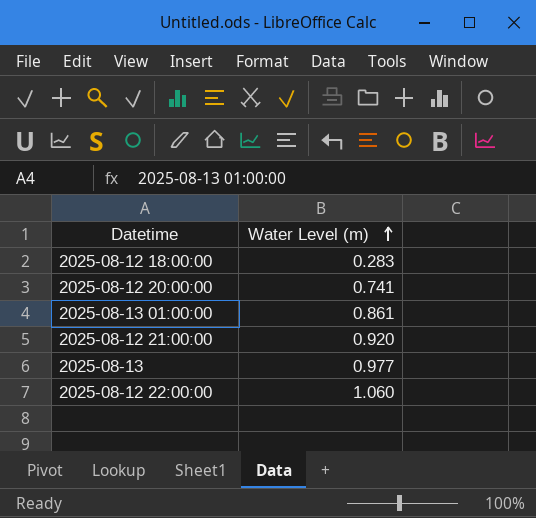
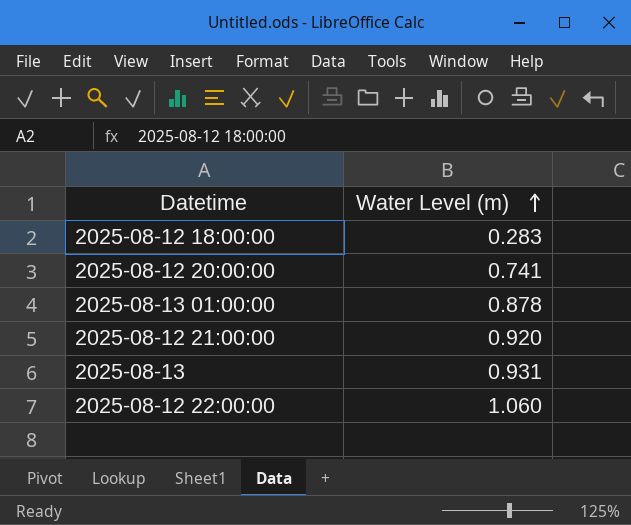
2025-08-13 01:00:00 | Water Level (m): 0.861 -> 0.878
2025-08-13 | Water Level (m): 0.977 -> 0.931

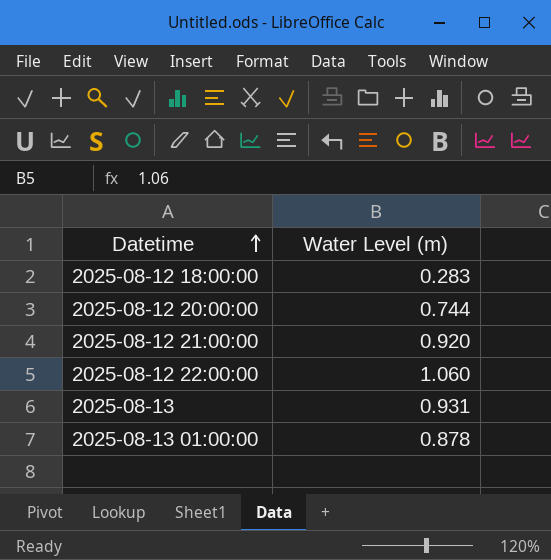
row order: Water Level (m) ascending -> Datetime ascending
2025-08-12 20:00:00 | Water Level (m): 0.741 -> 0.744

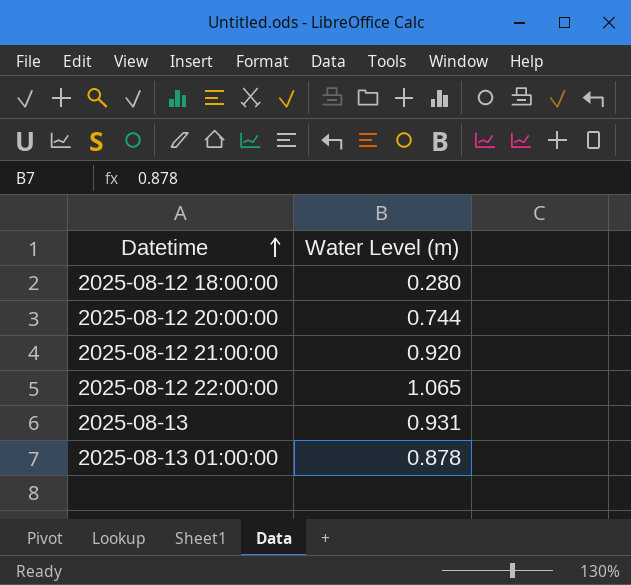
2025-08-12 18:00:00 | Water Level (m): 0.283 -> 0.280
2025-08-12 22:00:00 | Water Level (m): 1.060 -> 1.065

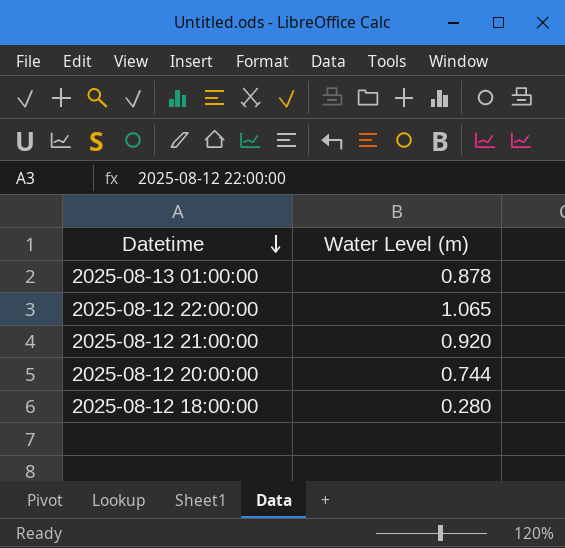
row order: Datetime ascending -> Datetime descending
row 2025-08-13: 0.931 -> none

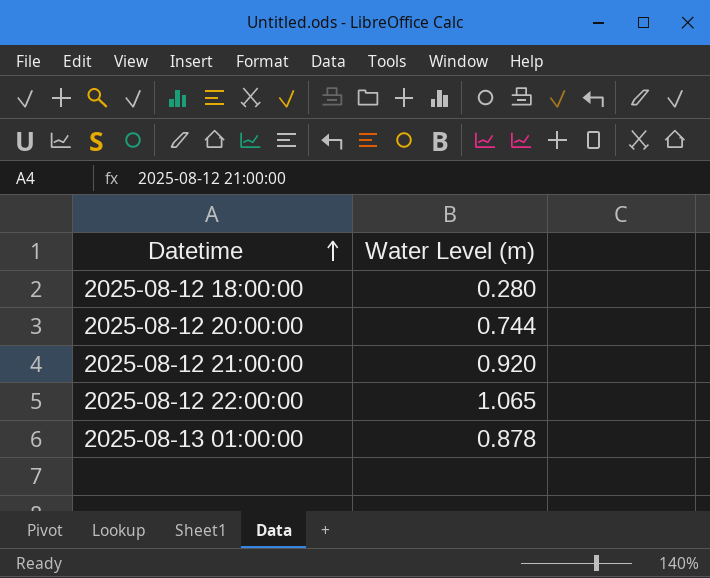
row order: Datetime descending -> Datetime ascending

